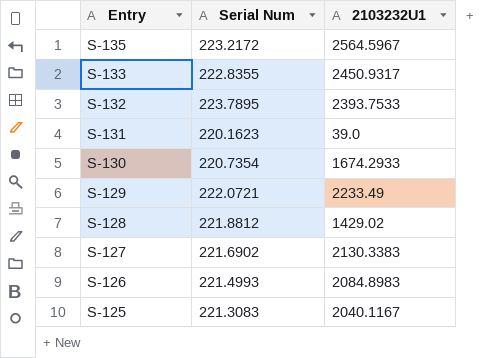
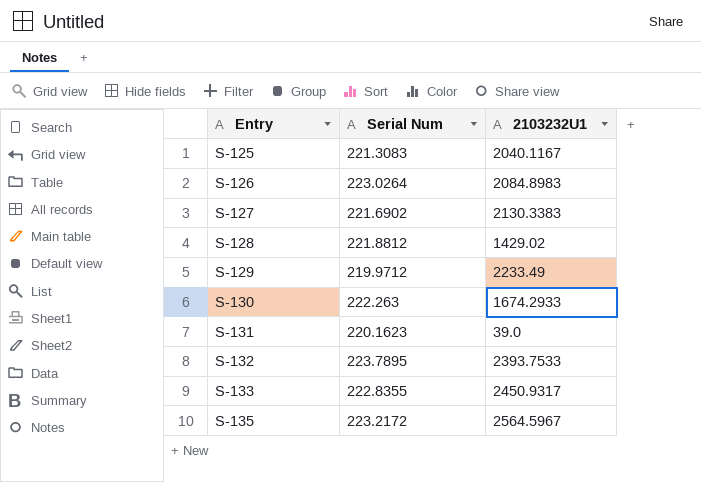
row order: Entry descending -> Entry ascending
S-126 | Serial Num: 221.4993 -> 223.0264
S-129 | Serial Num: 222.0721 -> 219.9712
S-130 | Serial Num: 220.7354 -> 222.263

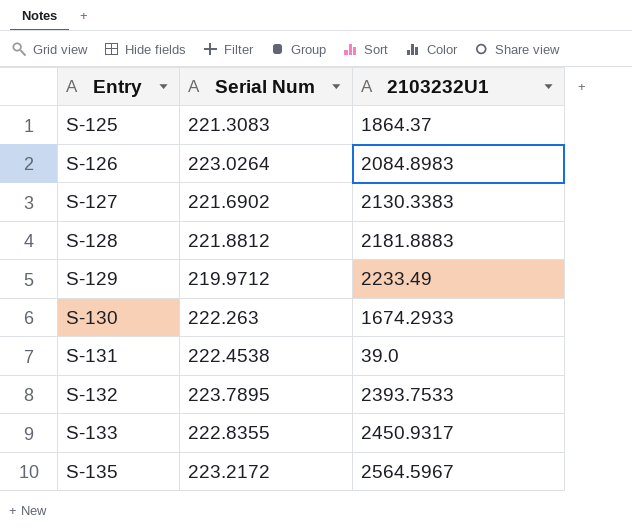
S-125 | 2103232U1: 2040.1167 -> 1864.37
S-128 | 2103232U1: 1429.02 -> 2181.8883
S-131 | Serial Num: 220.1623 -> 222.4538

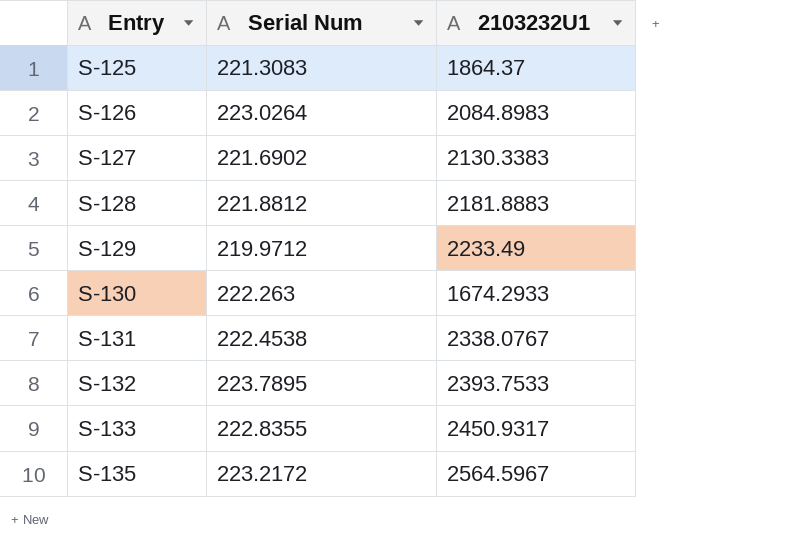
S-131 | 2103232U1: 39.0 -> 2338.0767

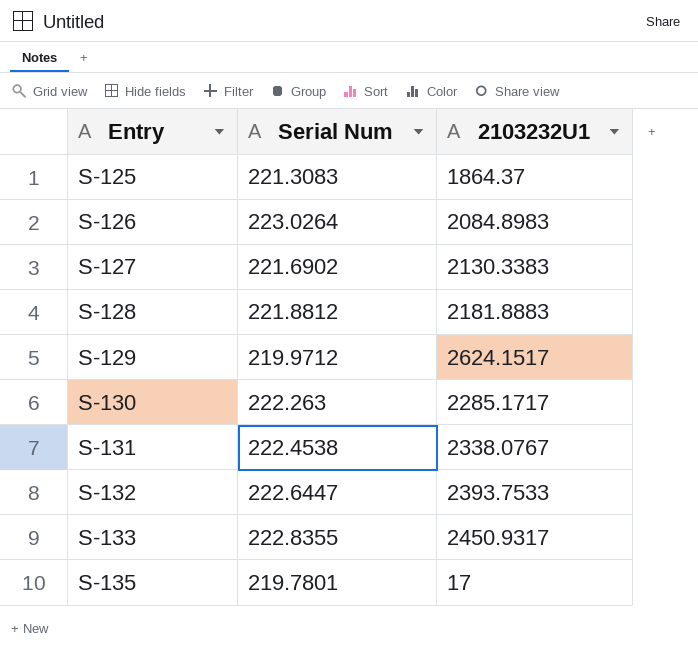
S-129 | 2103232U1: 2233.49 -> 2624.1517
S-130 | 2103232U1: 1674.2933 -> 2285.1717
S-132 | Serial Num: 223.7895 -> 222.6447
S-135 | Serial Num: 223.2172 -> 219.7801
S-135 | 2103232U1: 2564.5967 -> 17

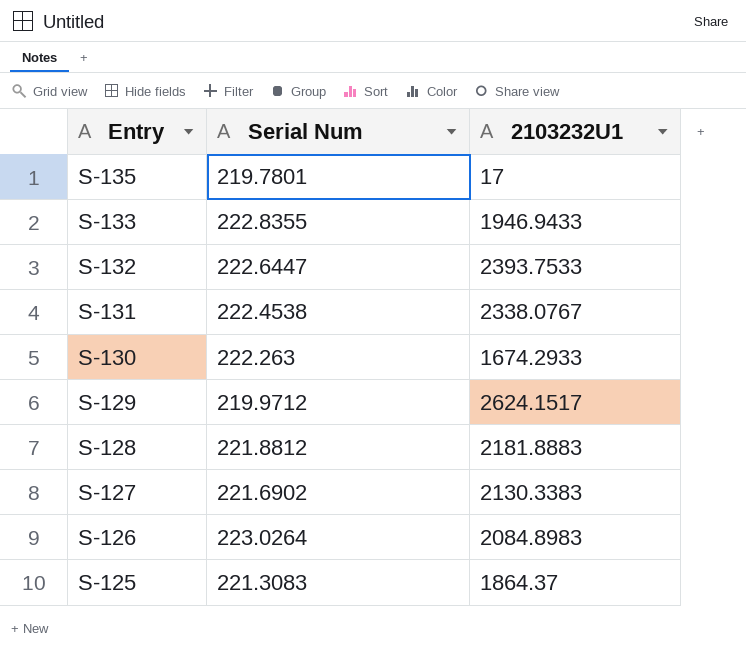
row order: Entry ascending -> Entry descending
S-133 | 2103232U1: 2450.9317 -> 1946.9433
S-130 | 2103232U1: 2285.1717 -> 1674.2933

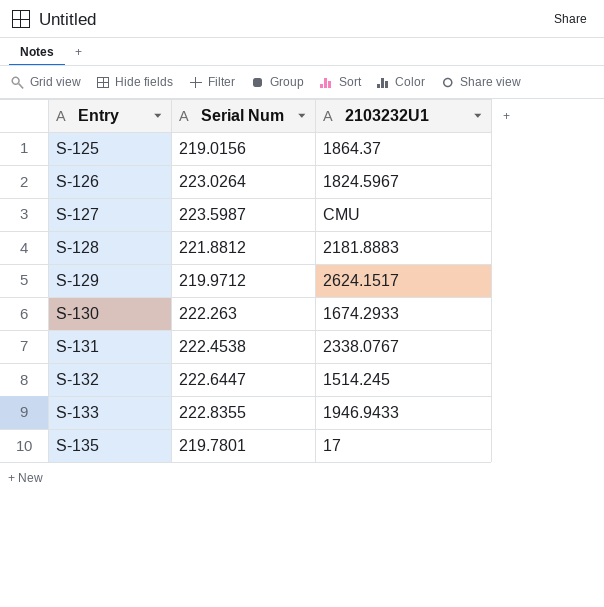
row order: Entry descending -> Entry ascending
S-125 | Serial Num: 221.3083 -> 219.0156
S-126 | 2103232U1: 2084.8983 -> 1824.5967
S-127 | Serial Num: 221.6902 -> 223.5987
S-127 | 2103232U1: 2130.3383 -> CMU
S-132 | 2103232U1: 2393.7533 -> 1514.245

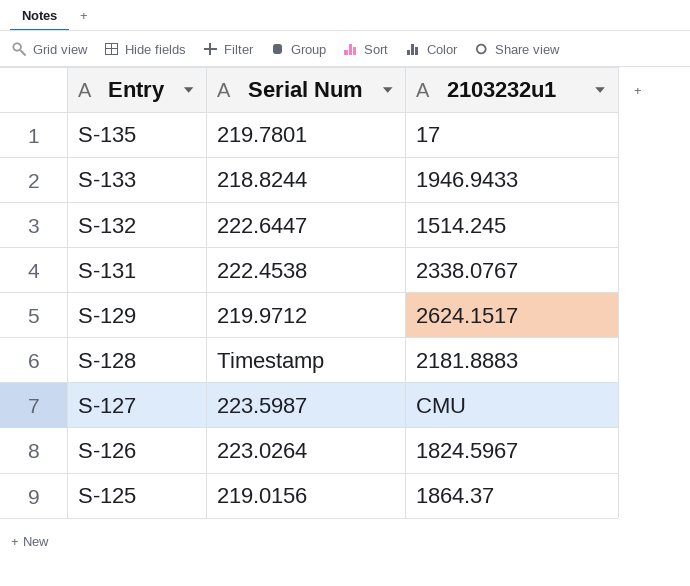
row order: Entry ascending -> Entry descending
column name: 2103232U1 -> 2103232u1
row S-130: 222.263 | 1674.2933 -> none
S-133 | Serial Num: 222.8355 -> 218.8244
S-128 | Serial Num: 221.8812 -> Timestamp

